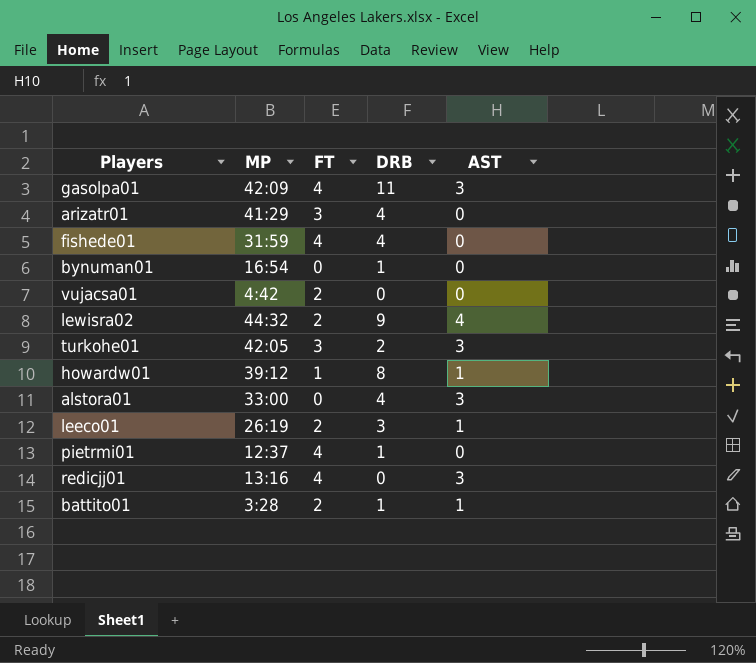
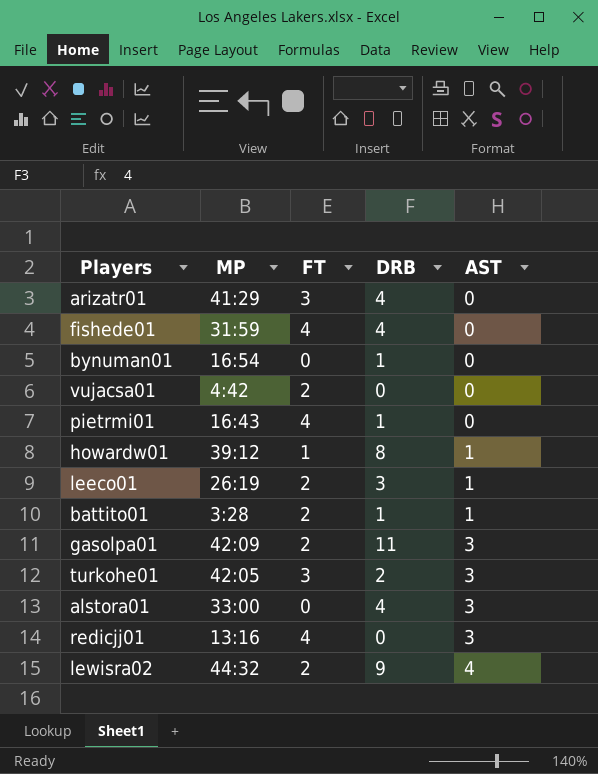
row order: none -> AST ascending
pietrmi01 | MP: 12:37 -> 16:43
gasolpa01 | FT: 4 -> 2

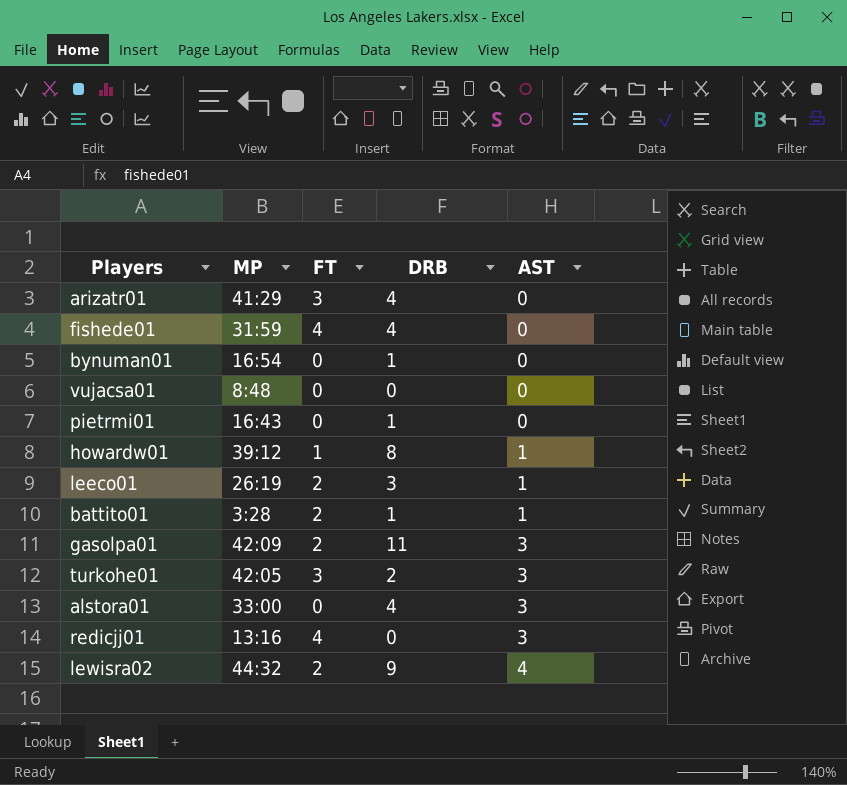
vujacsa01 | MP: 4:42 -> 8:48
vujacsa01 | FT: 2 -> 0
pietrmi01 | FT: 4 -> 0

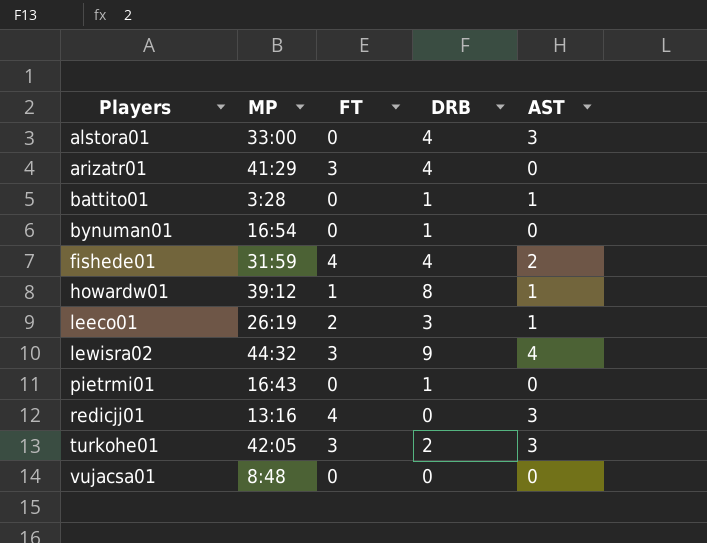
row order: AST ascending -> Players ascending
row gasolpa01: 42:09 | 2 | 11 | 3 -> none
battito01 | FT: 2 -> 0
fishede01 | AST: 0 -> 2
lewisra02 | FT: 2 -> 3

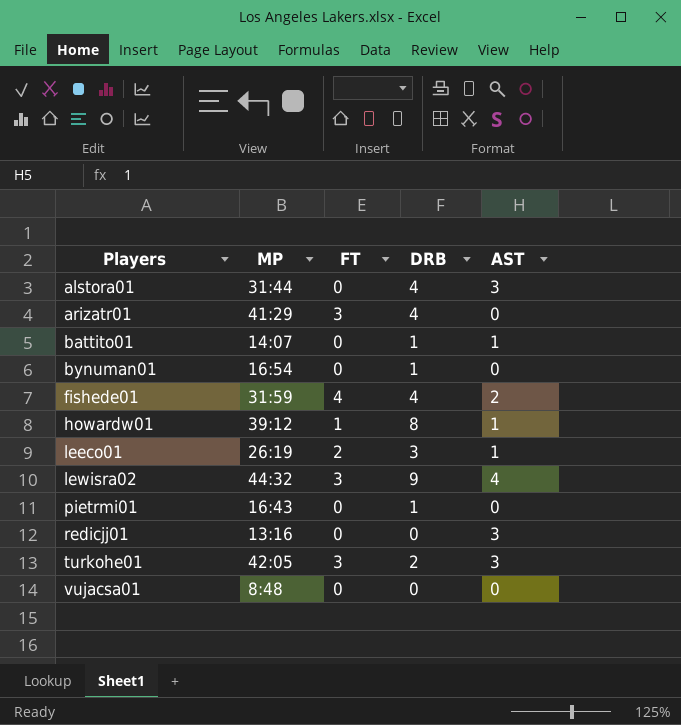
alstora01 | MP: 33:00 -> 31:44
battito01 | MP: 3:28 -> 14:07
redicjj01 | FT: 4 -> 0

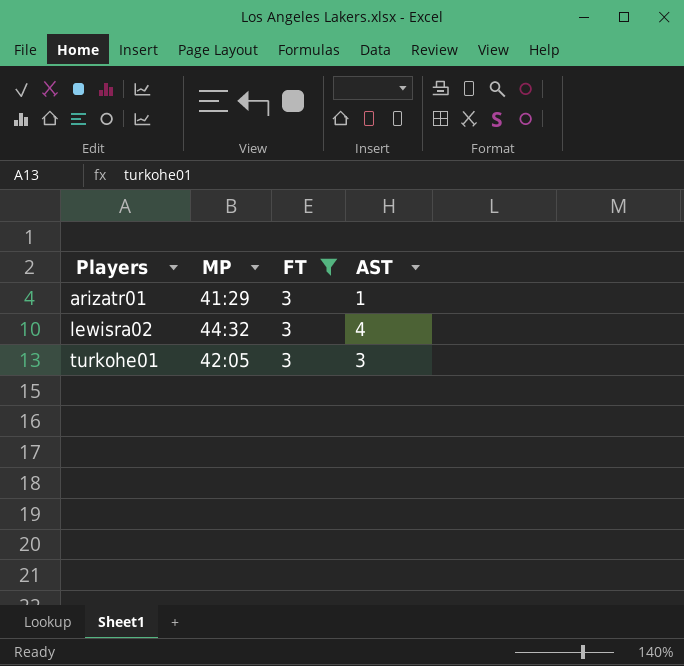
filter: none -> FT = 3
column DRB | position: 4 -> none
arizatr01 | AST: 0 -> 1

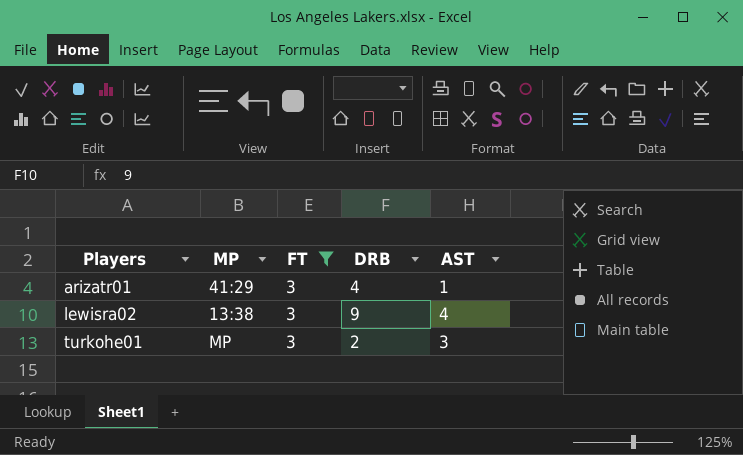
column DRB | position: none -> 4
lewisra02 | MP: 44:32 -> 13:38
turkohe01 | MP: 42:05 -> MP

